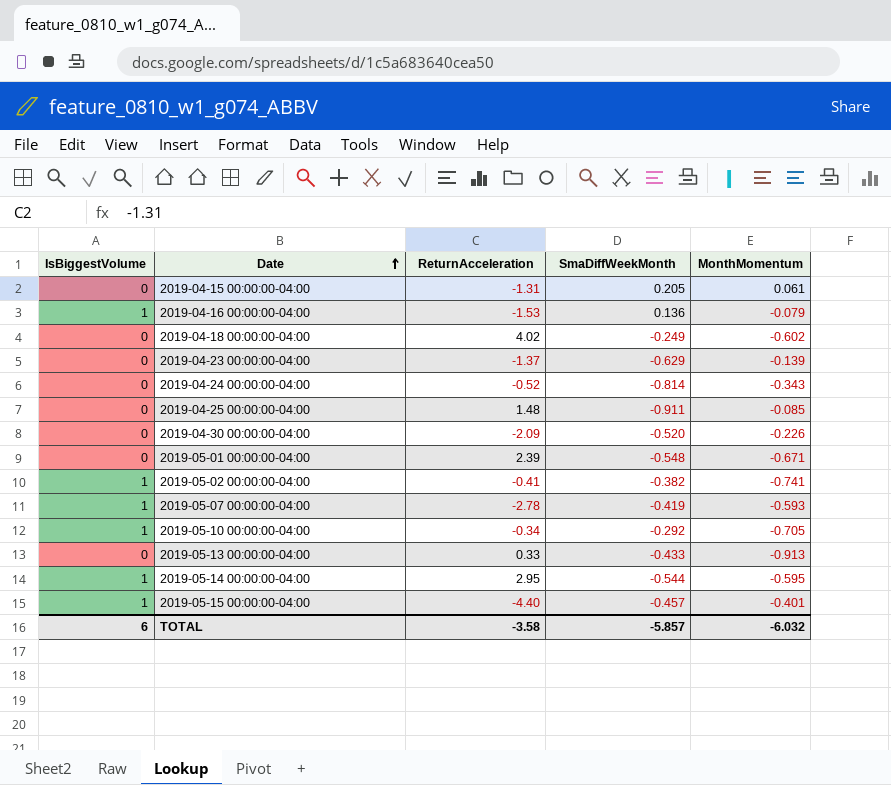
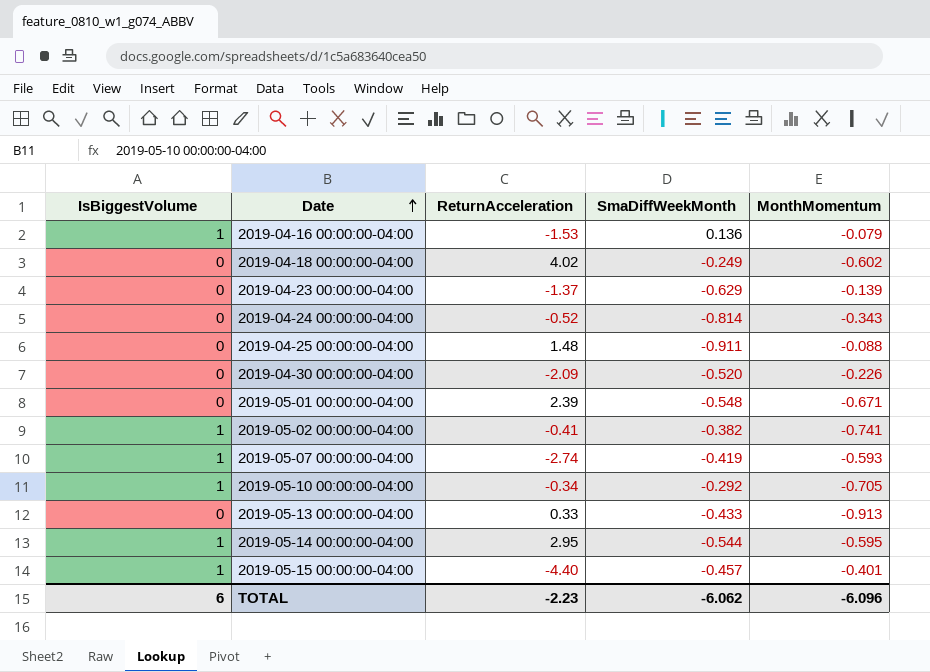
row 2019-04-15 00:00:00-04:00: 0 | -1.31 | 0.205 | 0.061 -> none
2019-04-25 00:00:00-04:00 | MonthMomentum: -0.085 -> -0.088
2019-05-07 00:00:00-04:00 | ReturnAcceleration: -2.78 -> -2.74
TOTAL | ReturnAcceleration: -3.58 -> -2.23
TOTAL | SmaDiffWeekMonth: -5.857 -> -6.062
TOTAL | MonthMomentum: -6.032 -> -6.096

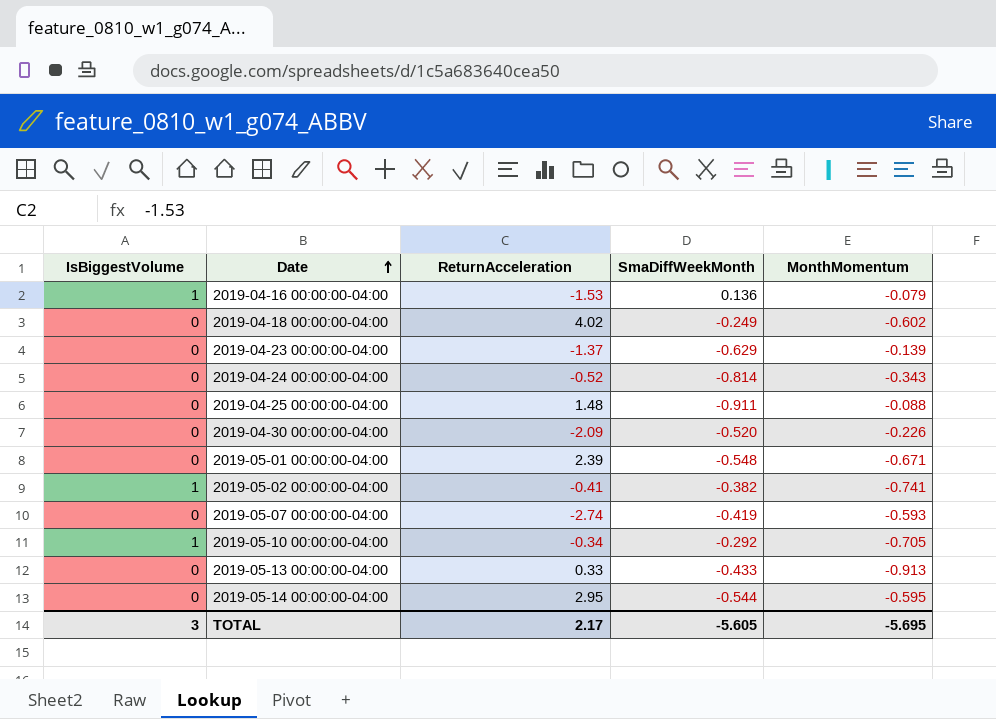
row 2019-05-15 00:00:00-04:00: 1 | -4.40 | -0.457 | -0.401 -> none
2019-05-07 00:00:00-04:00 | IsBiggestVolume: 1 -> 0
2019-05-14 00:00:00-04:00 | IsBiggestVolume: 1 -> 0
TOTAL | IsBiggestVolume: 6 -> 3
TOTAL | ReturnAcceleration: -2.23 -> 2.17
TOTAL | SmaDiffWeekMonth: -6.062 -> -5.605
TOTAL | MonthMomentum: -6.096 -> -5.695

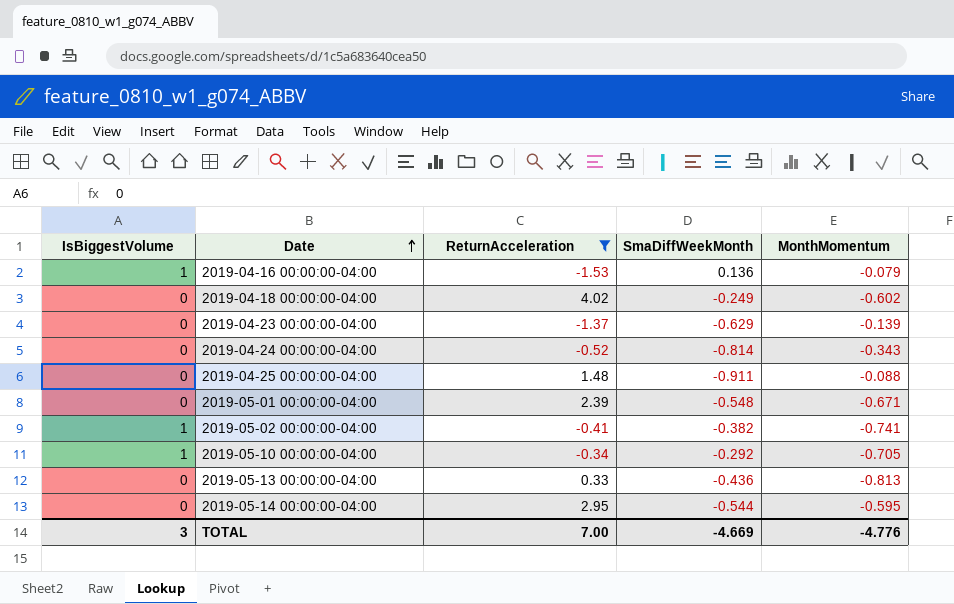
filter: none -> ReturnAcceleration >= -1.53
2019-05-13 00:00:00-04:00 | SmaDiffWeekMonth: -0.433 -> -0.436
2019-05-13 00:00:00-04:00 | MonthMomentum: -0.913 -> -0.813
TOTAL | ReturnAcceleration: 2.17 -> 7.00
TOTAL | SmaDiffWeekMonth: -5.605 -> -4.669
TOTAL | MonthMomentum: -5.695 -> -4.776

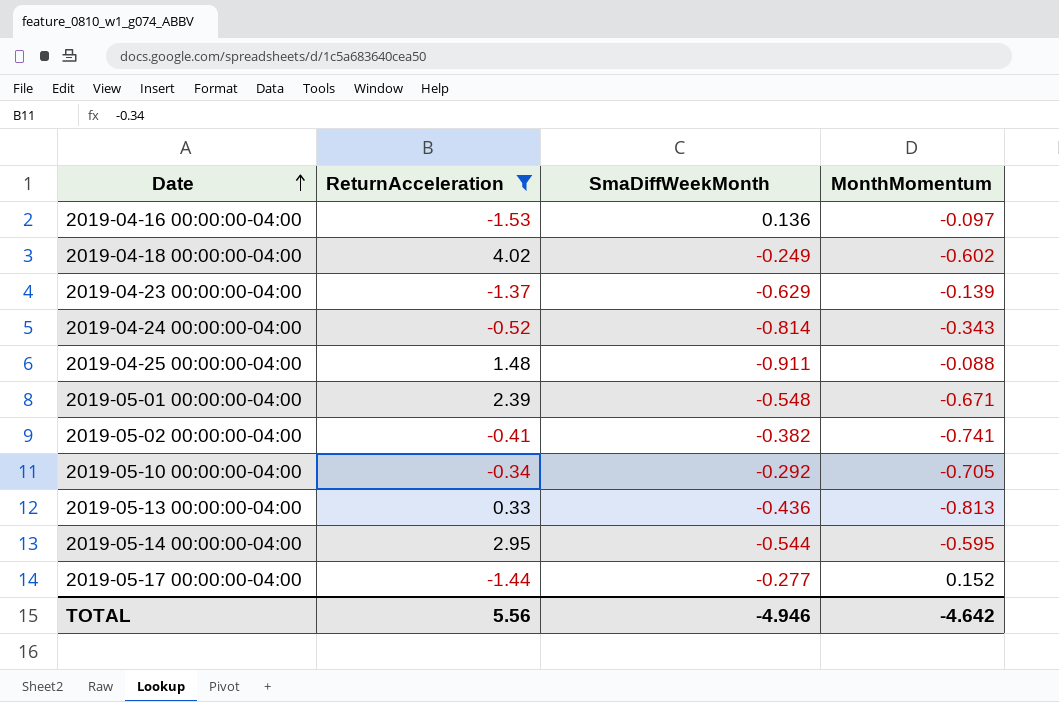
column IsBiggestVolume | position: 1 -> none
2019-04-16 00:00:00-04:00 | MonthMomentum: -0.079 -> -0.097
row 2019-05-17 00:00:00-04:00: none -> -1.44 | -0.277 | 0.152
TOTAL | ReturnAcceleration: 7.00 -> 5.56
TOTAL | SmaDiffWeekMonth: -4.669 -> -4.946
TOTAL | MonthMomentum: -4.776 -> -4.642

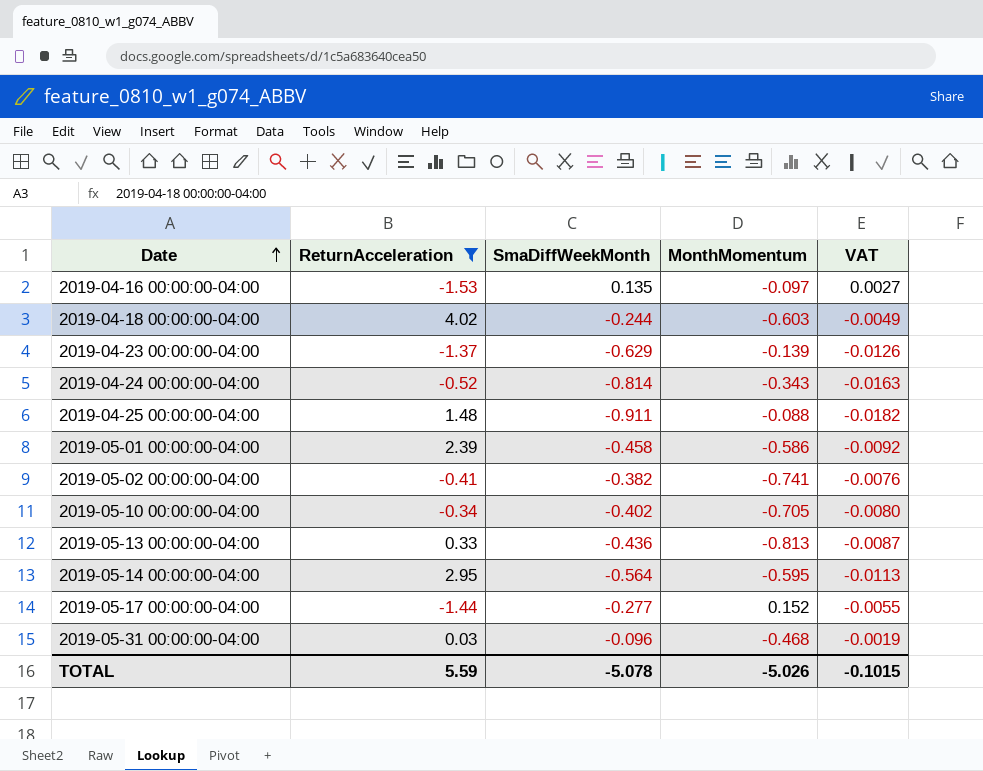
column VAT | formula: none -> [SmaDiffWeekMonth] * 0.02
2019-04-16 00:00:00-04:00 | SmaDiffWeekMonth: 0.136 -> 0.135
2019-04-18 00:00:00-04:00 | SmaDiffWeekMonth: -0.249 -> -0.244
2019-04-18 00:00:00-04:00 | MonthMomentum: -0.602 -> -0.603
2019-05-01 00:00:00-04:00 | SmaDiffWeekMonth: -0.548 -> -0.458
2019-05-01 00:00:00-04:00 | MonthMomentum: -0.671 -> -0.586
2019-05-10 00:00:00-04:00 | SmaDiffWeekMonth: -0.292 -> -0.402
2019-05-14 00:00:00-04:00 | SmaDiffWeekMonth: -0.544 -> -0.564
row 2019-05-31 00:00:00-04:00: none -> 0.03 | -0.096 | -0.468 | -0.0019
TOTAL | ReturnAcceleration: 5.56 -> 5.59
TOTAL | SmaDiffWeekMonth: -4.946 -> -5.078
TOTAL | MonthMomentum: -4.642 -> -5.026

